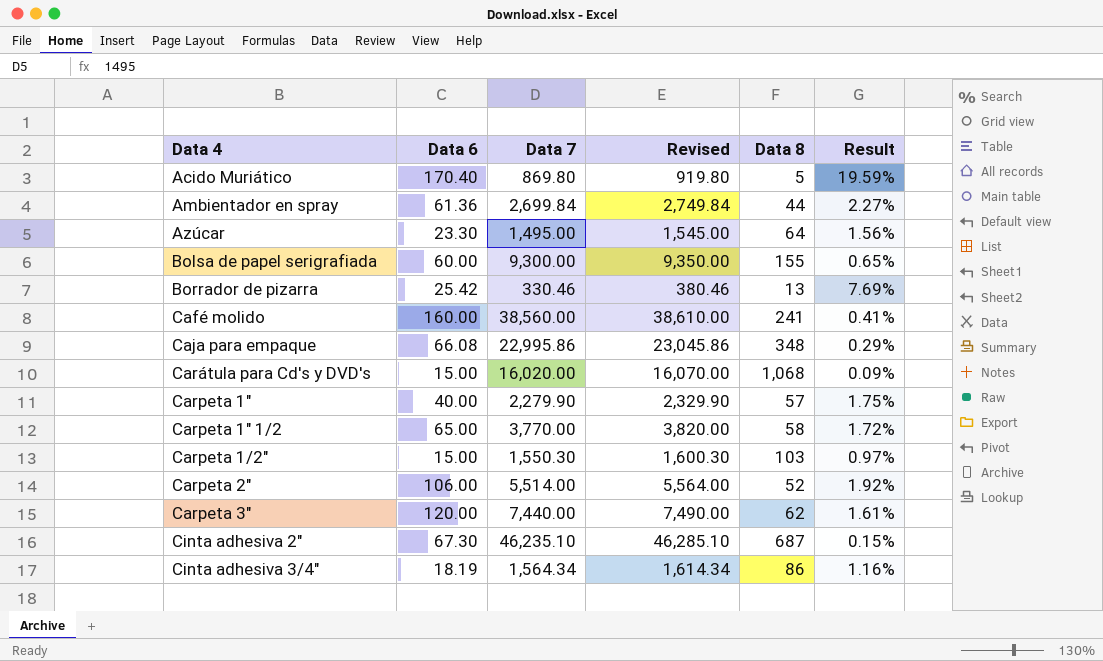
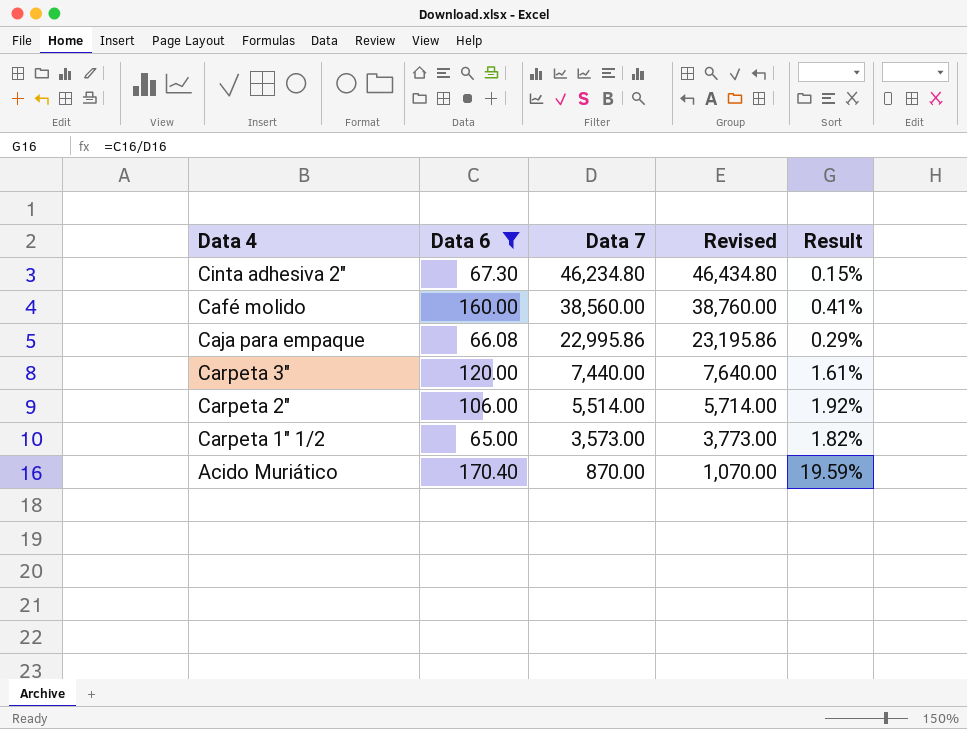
filter: none -> Data 6 >= 65.00
row order: Data 4 ascending -> Data 7 descending
column Data 8 | formula: [Data 7] / [Data 6] -> none
column Revised | formula: [Data 7] + 50 -> [Data 7] + 200
Cinta adhesiva 2" | Data 7: 46,235.10 -> 46,234.80
Carpeta 1" 1/2 | Data 7: 3,770.00 -> 3,573.00
Carpeta 1" 1/2 | Result: 1.72% -> 1.82%
Acido Muriático | Data 7: 869.80 -> 870.00

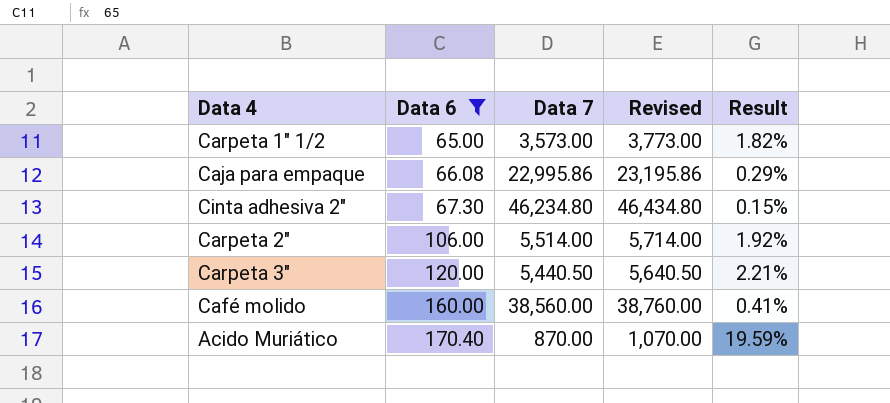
row order: Data 7 descending -> Data 6 ascending
Carpeta 3" | Data 7: 7,440.00 -> 5,440.50
Carpeta 3" | Revised: 7,640.00 -> 5,640.50
Carpeta 3" | Result: 1.61% -> 2.21%

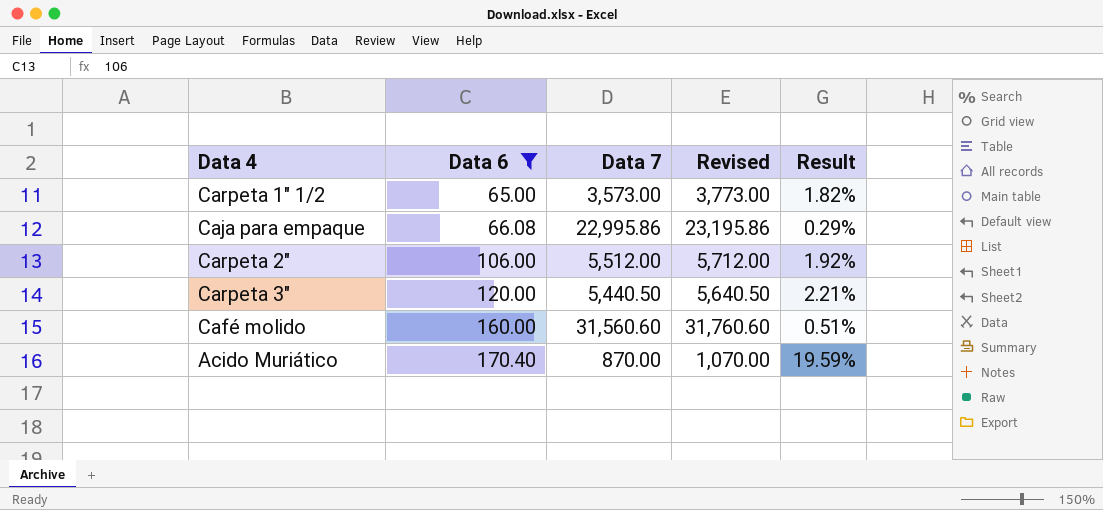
row Cinta adhesiva 2": 67.30 | 46,234.80 | 46,434.80 | 0.15% -> none
Carpeta 2" | Data 7: 5,514.00 -> 5,512.00
Carpeta 2" | Revised: 5,714.00 -> 5,712.00
Café molido | Data 7: 38,560.00 -> 31,560.60
Café molido | Revised: 38,760.00 -> 31,760.60
Café molido | Result: 0.41% -> 0.51%

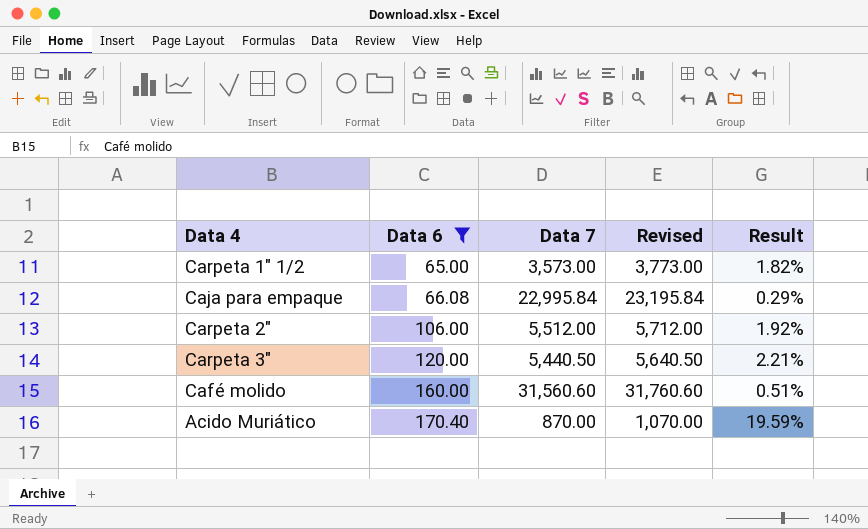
Caja para empaque | Data 7: 22,995.86 -> 22,995.84
Caja para empaque | Revised: 23,195.86 -> 23,195.84

